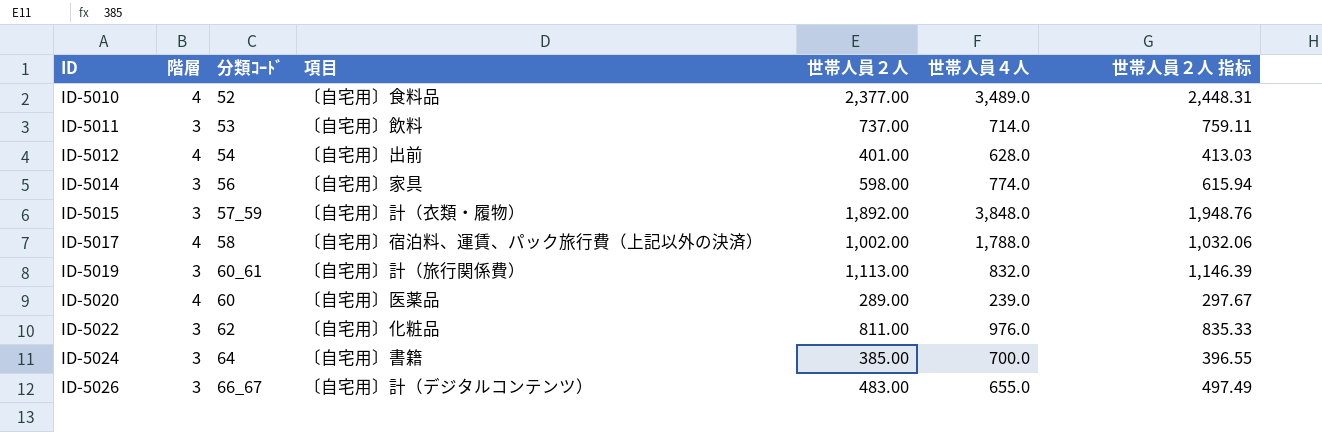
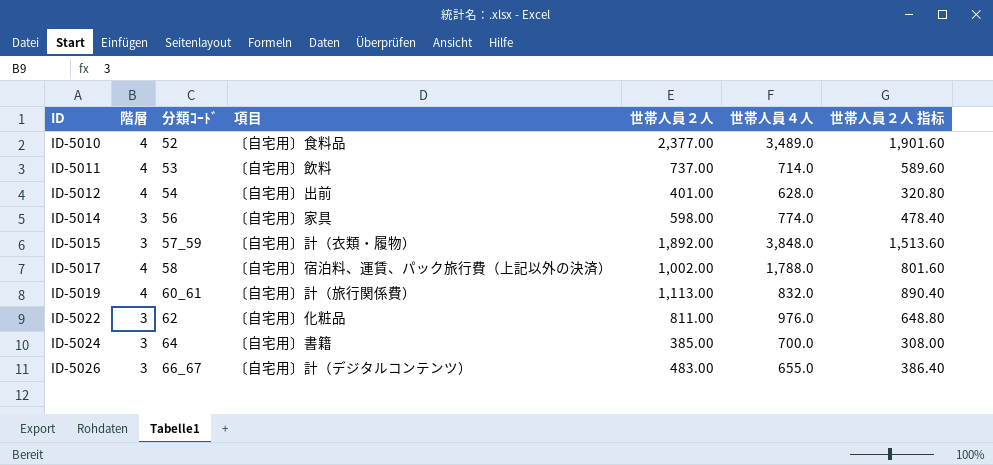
column 世帯人員２人 指标 | formula: [世帯人員２人] * 1.03 -> [世帯人員２人] * 0.8
row ID-5020: 4 | 60 | 〔自宅用〕医薬品 | 289.00 | 239.0 | 297.67 -> none
ID-5011 | 階層: 3 -> 4
ID-5019 | 階層: 3 -> 4

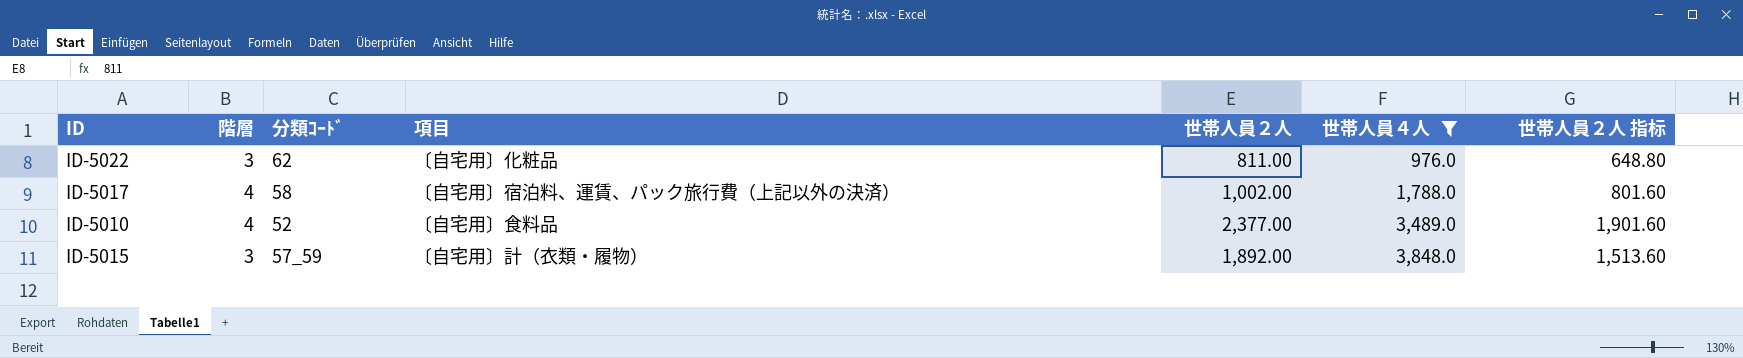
filter: none -> 世帯人員４人 >= 976.0
row order: ID ascending -> 世帯人員４人 ascending

